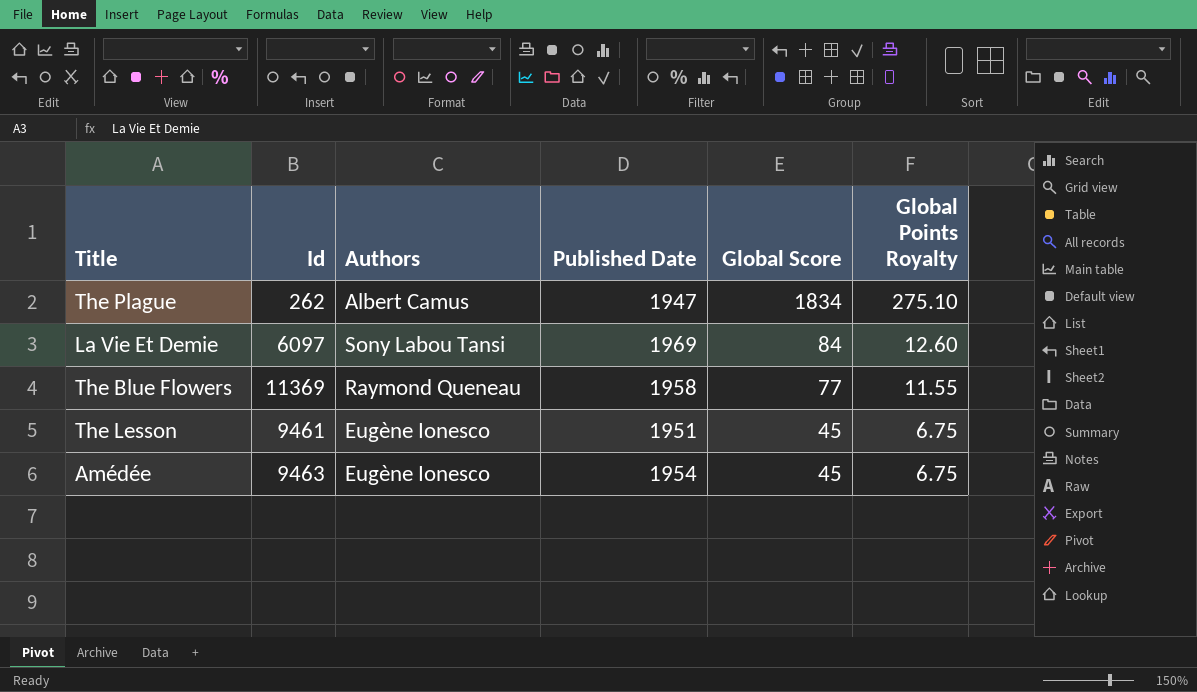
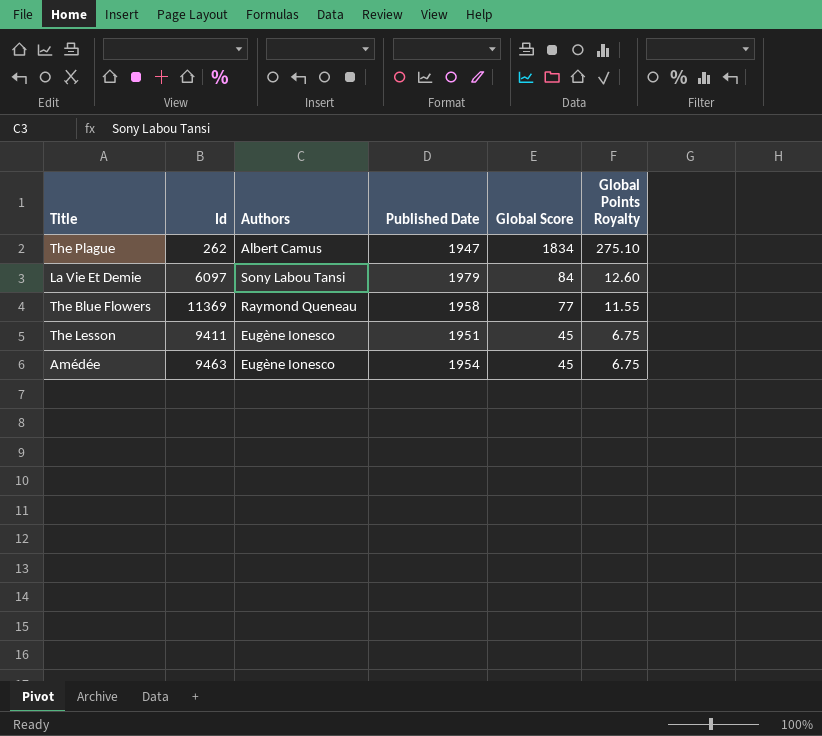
La Vie Et Demie | Published Date: 1969 -> 1979
The Lesson | Id: 9461 -> 9411

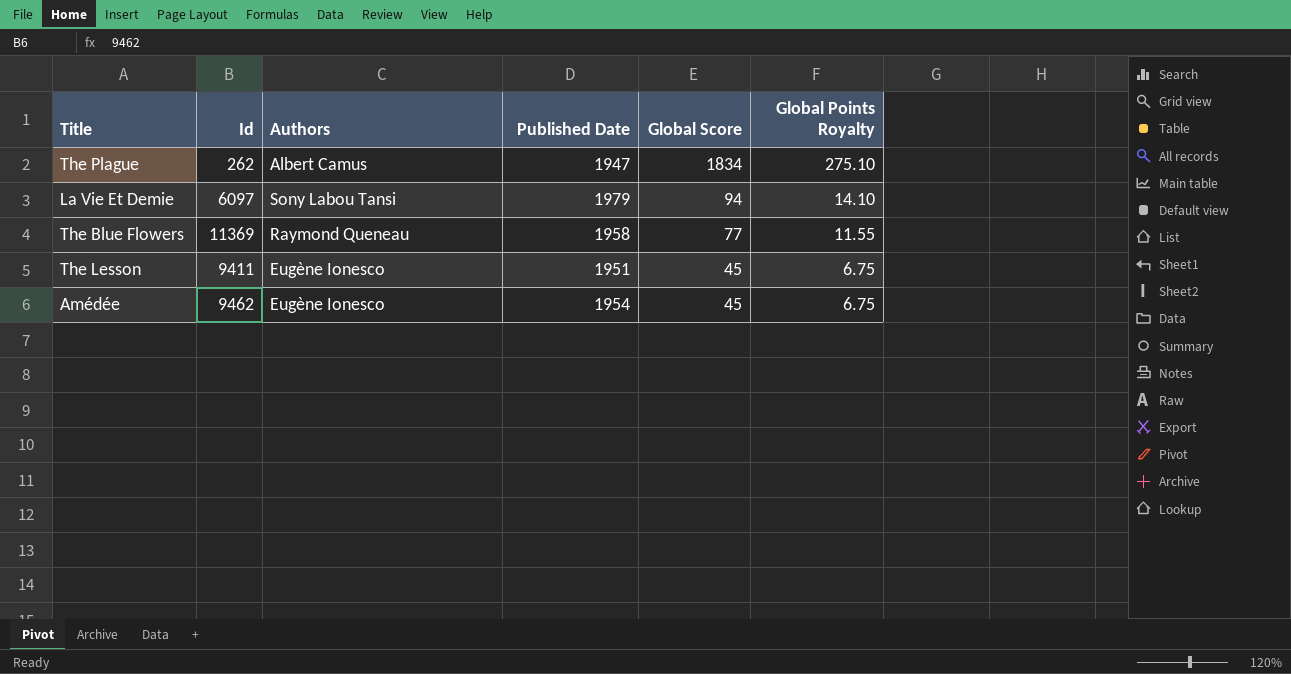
La Vie Et Demie | Global Score: 84 -> 94
La Vie Et Demie | Global Points Royalty: 12.60 -> 14.10
Amédée | Id: 9463 -> 9462

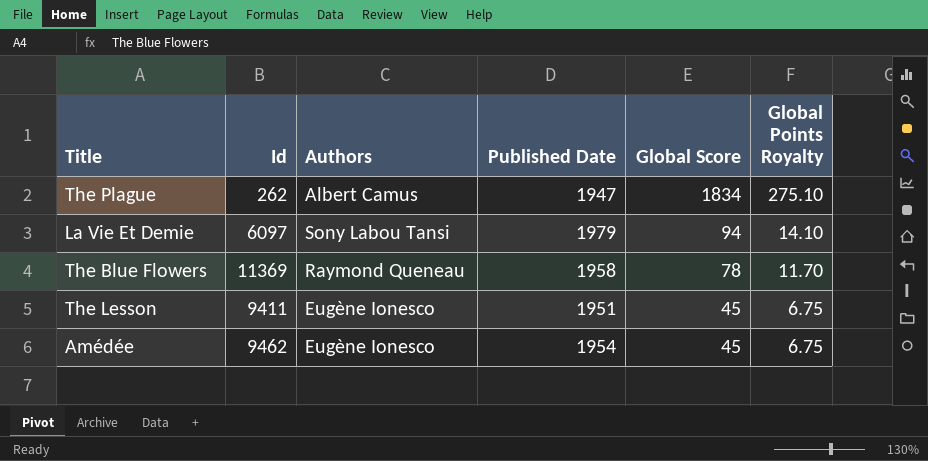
The Blue Flowers | Global Score: 77 -> 78
The Blue Flowers | Global Points Royalty: 11.55 -> 11.70

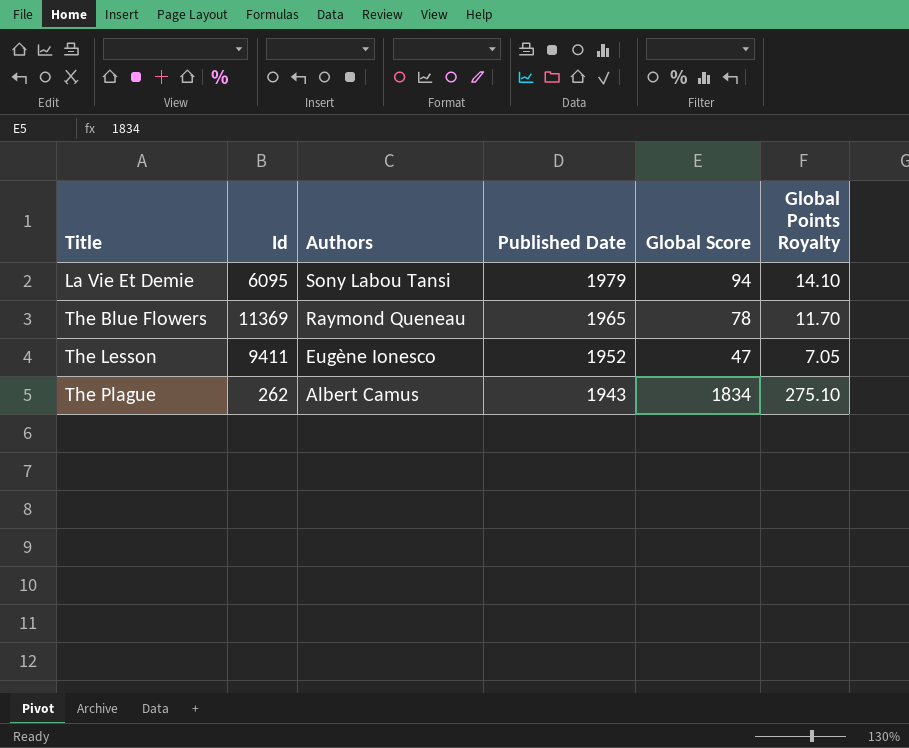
row order: Global Score descending -> Title ascending
row Amédée: 9462 | Eugène Ionesco | 1954 | 45 | 6.75 -> none
La Vie Et Demie | Id: 6097 -> 6095
The Blue Flowers | Published Date: 1958 -> 1965
The Lesson | Published Date: 1951 -> 1952
The Lesson | Global Score: 45 -> 47
The Lesson | Global Points Royalty: 6.75 -> 7.05
The Plague | Published Date: 1947 -> 1943

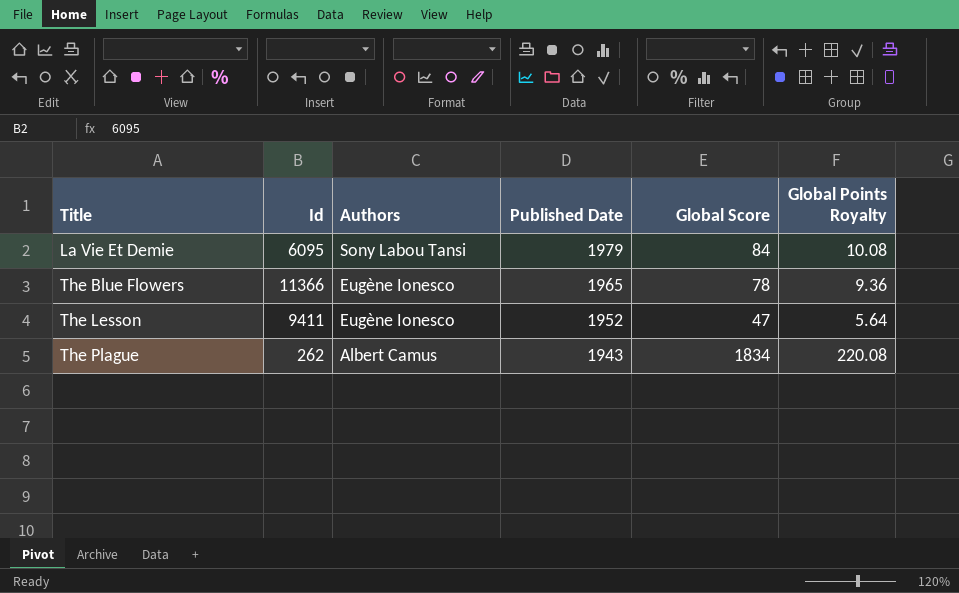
column Global Points Royalty | formula: [Global Score] * 0.15 -> [Global Score] * 0.12
La Vie Et Demie | Global Score: 94 -> 84
The Blue Flowers | Id: 11369 -> 11366
The Blue Flowers | Authors: Raymond Queneau -> Eugène Ionesco

